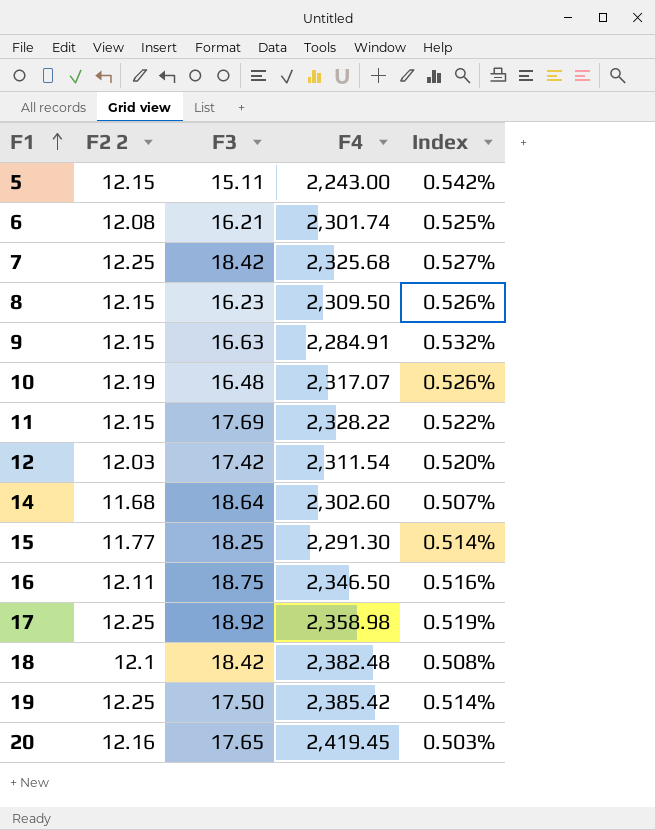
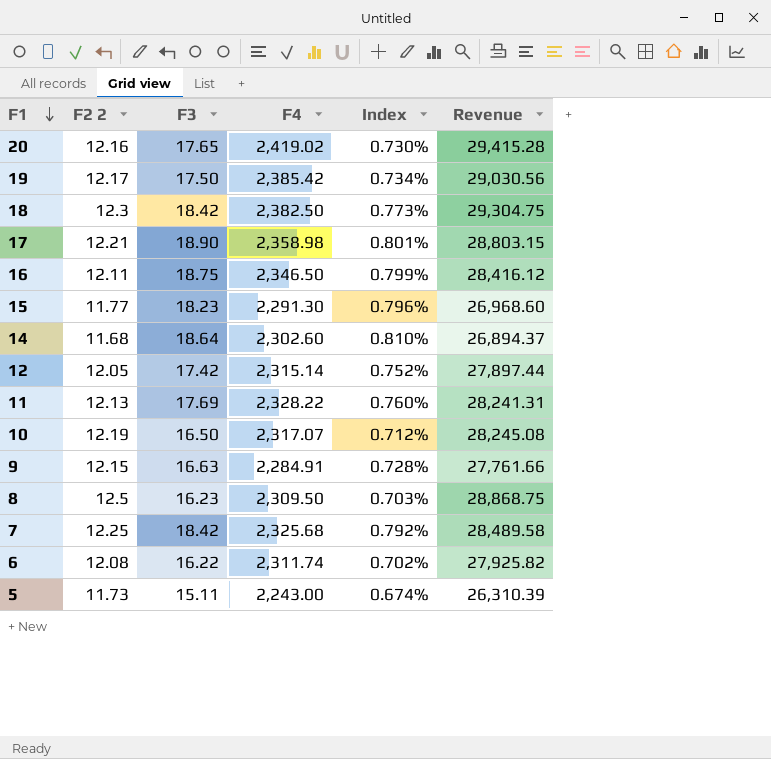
row order: F1 ascending -> F1 descending
column Index | formula: [F2 2] / [F4] -> [F3] / [F4]
column Revenue | formula: none -> [F2 2] * [F4]
20 | F4: 2,419.45 -> 2,419.02
19 | F2 2: 12.25 -> 12.17
18 | F2 2: 12.1 -> 12.3
18 | F4: 2,382.48 -> 2,382.50
17 | F2 2: 12.25 -> 12.21
17 | F3: 18.92 -> 18.90
15 | F3: 18.25 -> 18.23
12 | F2 2: 12.03 -> 12.05
12 | F4: 2,311.54 -> 2,315.14
11 | F2 2: 12.15 -> 12.13
10 | F3: 16.48 -> 16.50
8 | F2 2: 12.15 -> 12.5
6 | F3: 16.21 -> 16.22
6 | F4: 2,301.74 -> 2,311.74
5 | F2 2: 12.15 -> 11.73

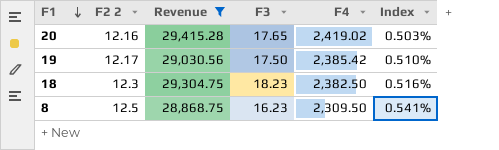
filter: none -> Revenue >= 28,868.75
column Revenue | position: 6 -> 3
column Index | formula: [F3] / [F4] -> [F2 2] / [F4]
18 | F3: 18.42 -> 18.23

